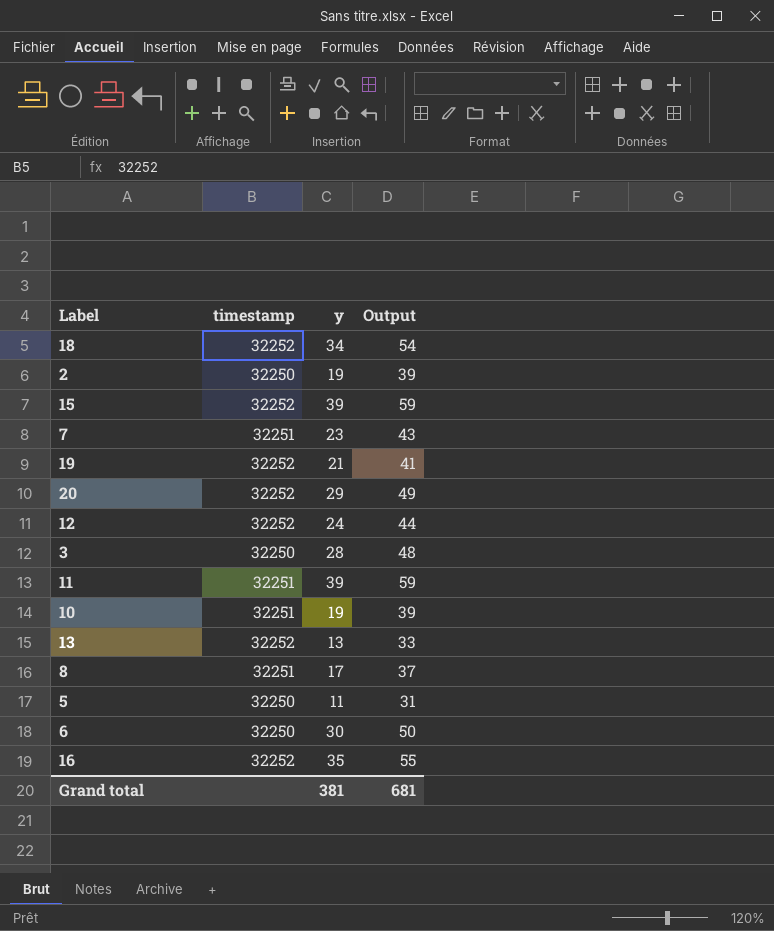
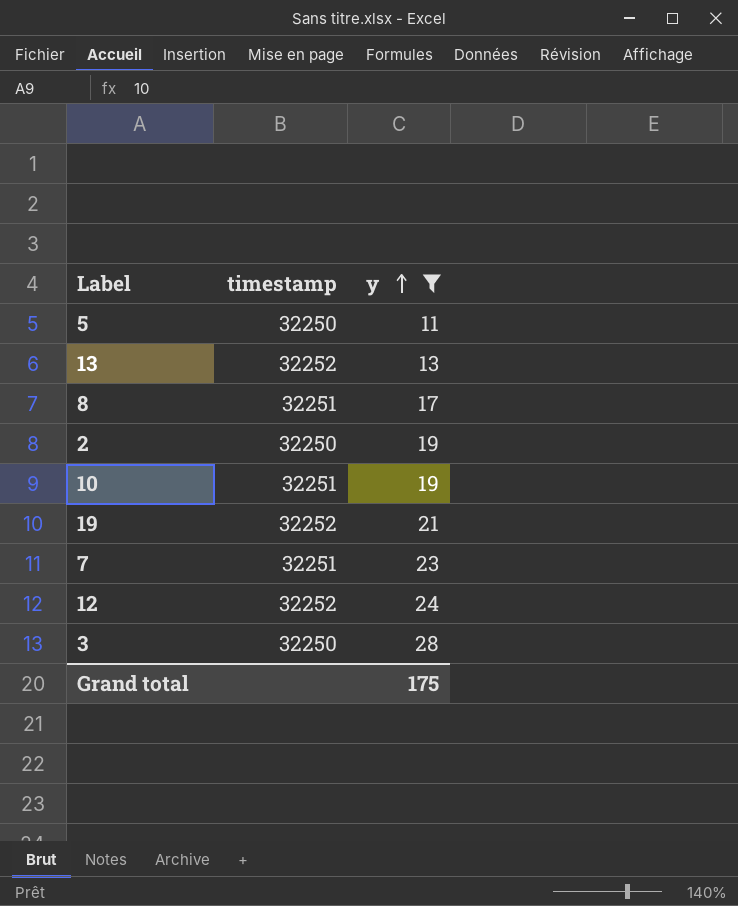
filter: none -> y <= 28
row order: none -> y ascending
column Output | formula: [y] + 20 -> none
Grand total | y: 381 -> 175

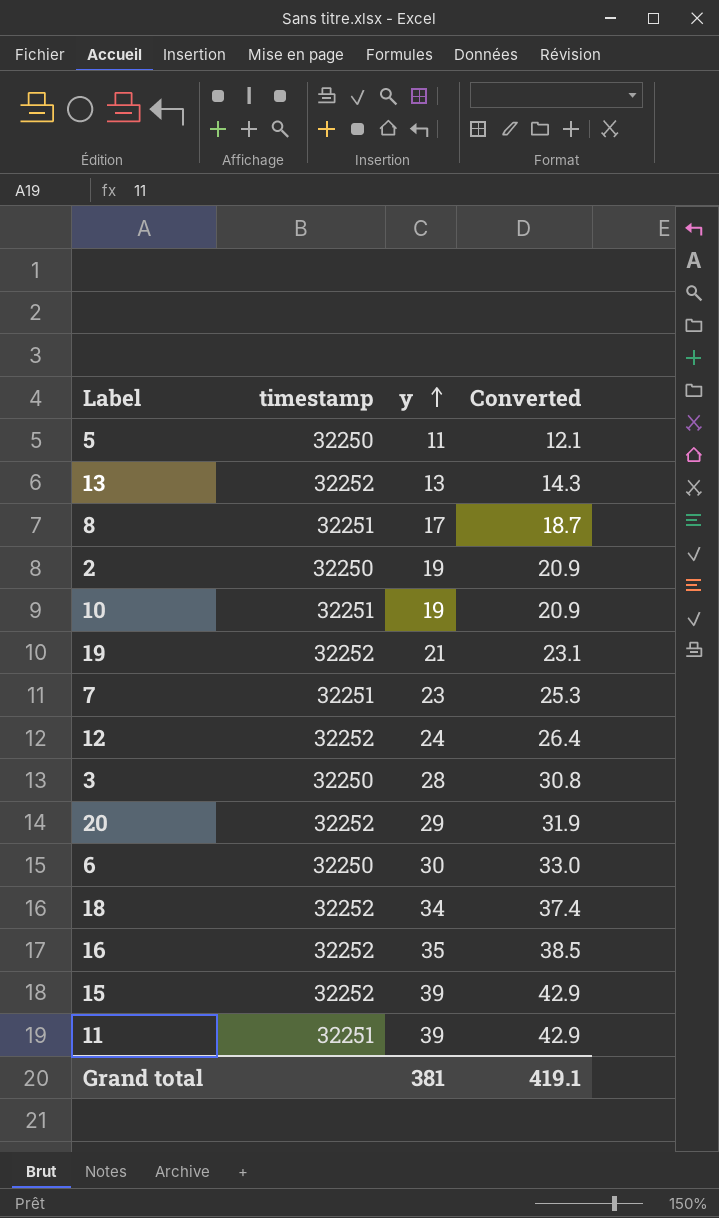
filter: y <= 28 -> none
column Converted | formula: none -> [y] * 1.1
Grand total | y: 175 -> 381

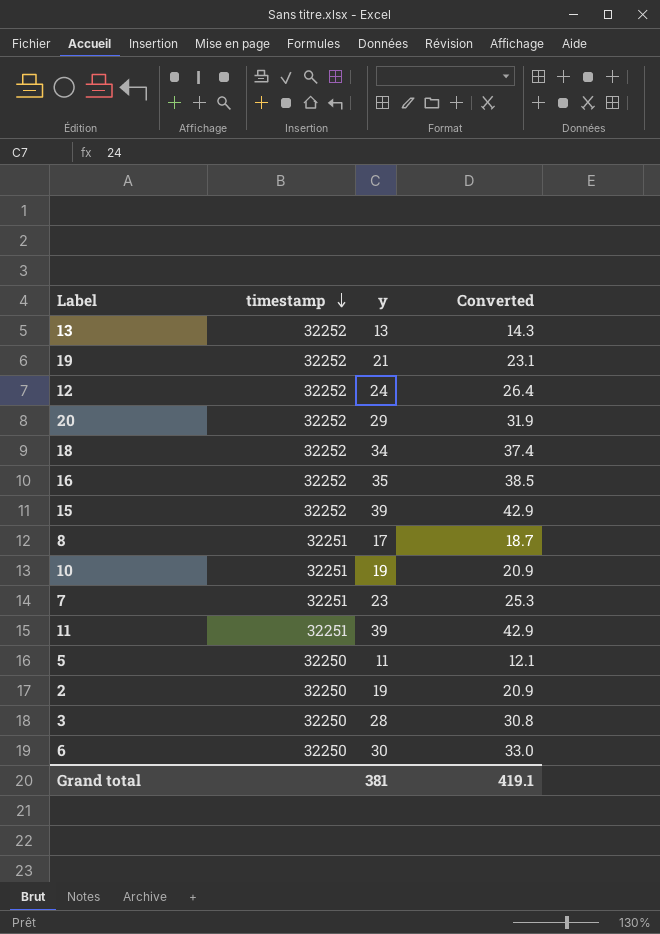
row order: y ascending -> timestamp descending

